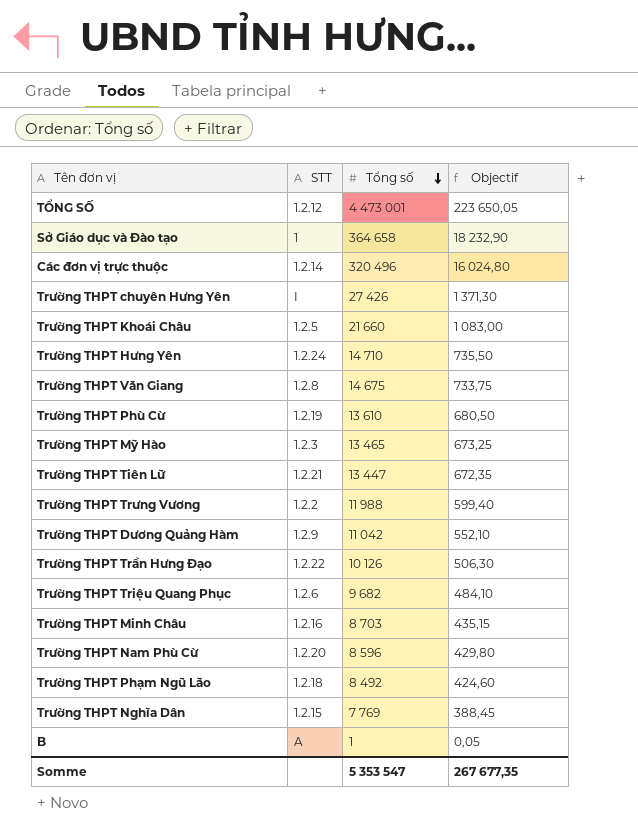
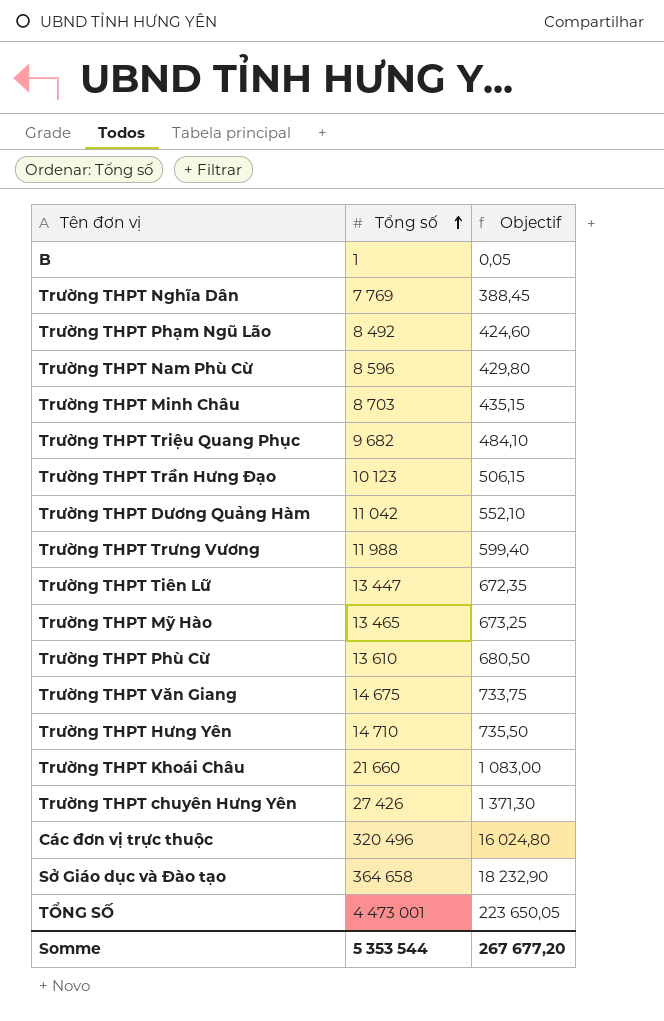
row order: Tổng số descending -> Tổng số ascending
column STT | position: 2 -> none
Trường THPT Trần Hưng Đạo | Tổng số: 10 126 -> 10 123
Trường THPT Trần Hưng Đạo | Objectif: 506,30 -> 506,15
Somme | Tổng số: 5 353 547 -> 5 353 544
Somme | Objectif: 267 677,35 -> 267 677,20

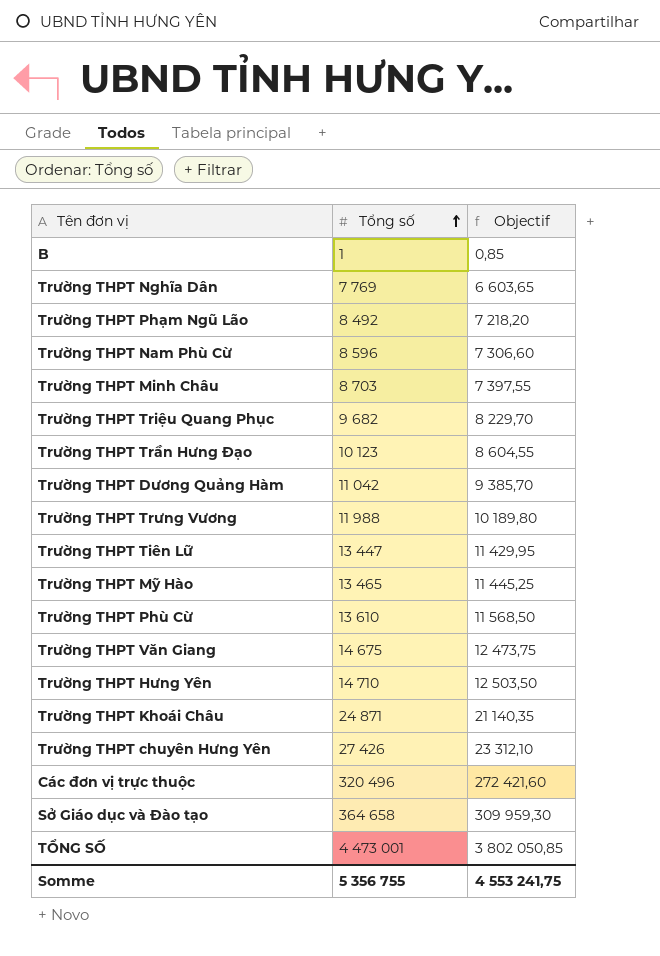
column Objectif | formula: [Tổng số] * 0,05 -> [Tổng số] * 0,85
Trường THPT Khoái Châu | Tổng số: 21 660 -> 24 871
Somme | Tổng số: 5 353 544 -> 5 356 755
Somme | Objectif: 267 677,20 -> 4 553 241,75

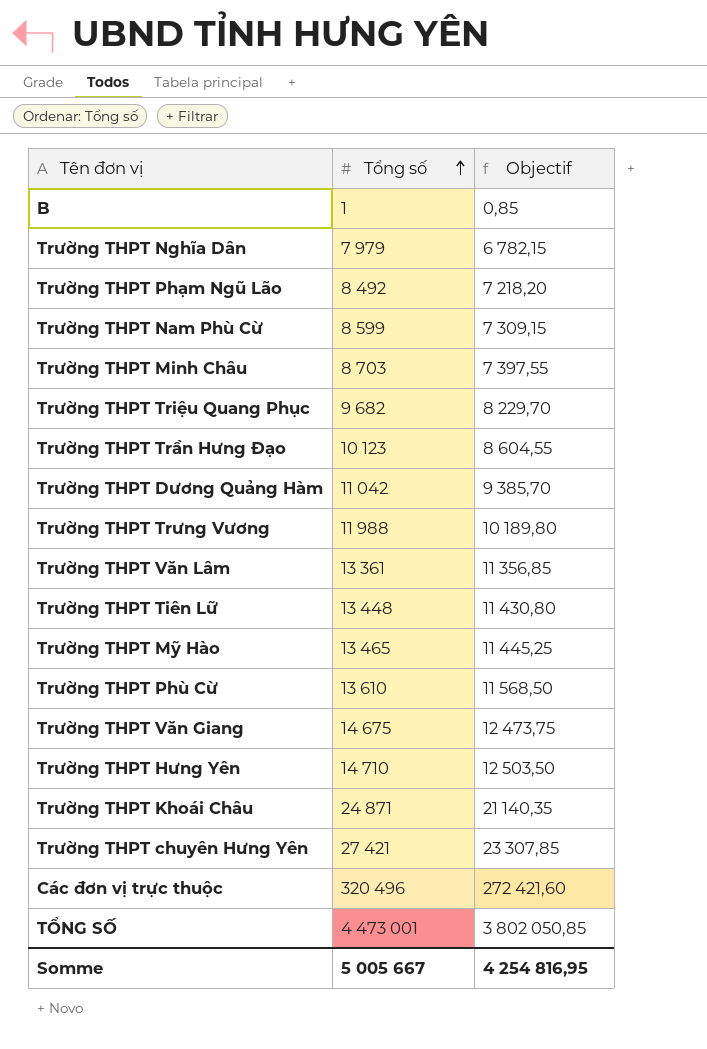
row Sở Giáo dục và Đào tạo: 364 658 | 309 959,30 -> none
Trường THPT Nghĩa Dân | Tổng số: 7 769 -> 7 979
Trường THPT Nghĩa Dân | Objectif: 6 603,65 -> 6 782,15
Trường THPT Nam Phù Cừ | Tổng số: 8 596 -> 8 599
Trường THPT Nam Phù Cừ | Objectif: 7 306,60 -> 7 309,15
row Trường THPT Văn Lâm: none -> 13 361 | 11 356,85
Trường THPT Tiên Lữ | Tổng số: 13 447 -> 13 448
Trường THPT Tiên Lữ | Objectif: 11 429,95 -> 11 430,80
Trường THPT chuyên Hưng Yên | Tổng số: 27 426 -> 27 421
Trường THPT chuyên Hưng Yên | Objectif: 23 312,10 -> 23 307,85
Somme | Tổng số: 5 356 755 -> 5 005 667
Somme | Objectif: 4 553 241,75 -> 4 254 816,95

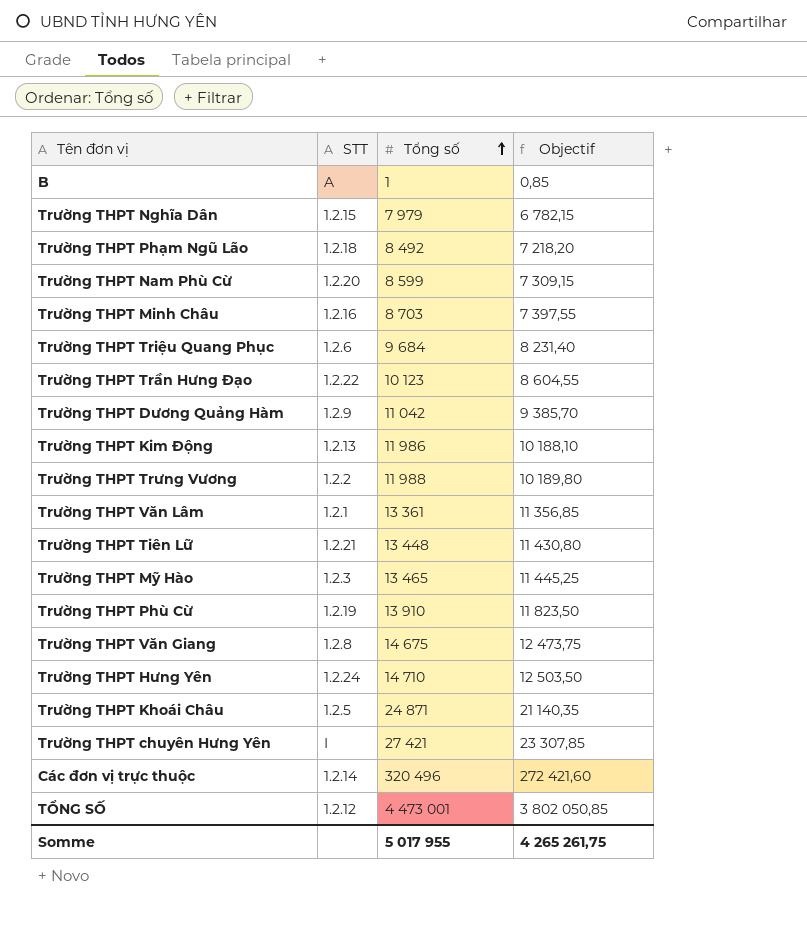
column STT | position: none -> 2
Trường THPT Triệu Quang Phục | Tổng số: 9 682 -> 9 684
Trường THPT Triệu Quang Phục | Objectif: 8 229,70 -> 8 231,40
row Trường THPT Kim Động: none -> 1.2.13 | 11 986 | 10 188,10
Trường THPT Phù Cừ | Tổng số: 13 610 -> 13 910
Trường THPT Phù Cừ | Objectif: 11 568,50 -> 11 823,50
Somme | Tổng số: 5 005 667 -> 5 017 955
Somme | Objectif: 4 254 816,95 -> 4 265 261,75

